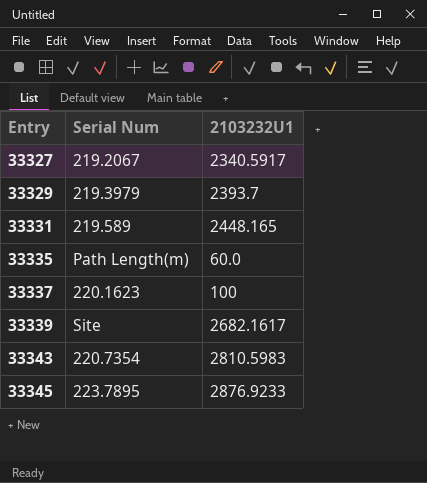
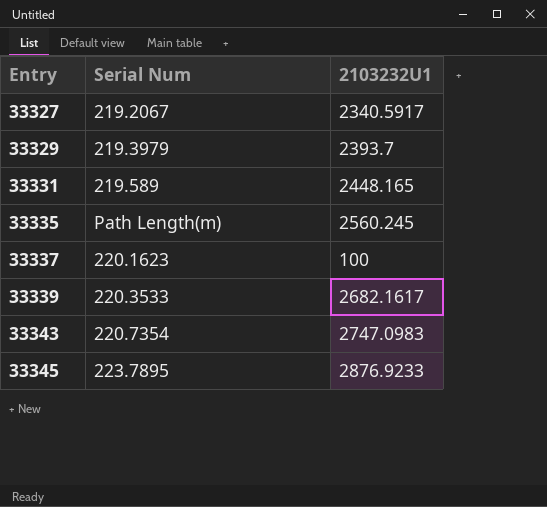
33335 | 2103232U1: 60.0 -> 2560.245
33339 | Serial Num: Site -> 220.3533
33343 | 2103232U1: 2810.5983 -> 2747.0983

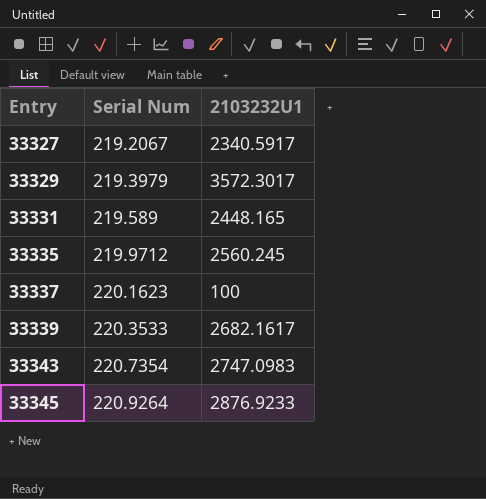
33329 | 2103232U1: 2393.7 -> 3572.3017
33335 | Serial Num: Path Length(m) -> 219.9712
33345 | Serial Num: 223.7895 -> 220.9264

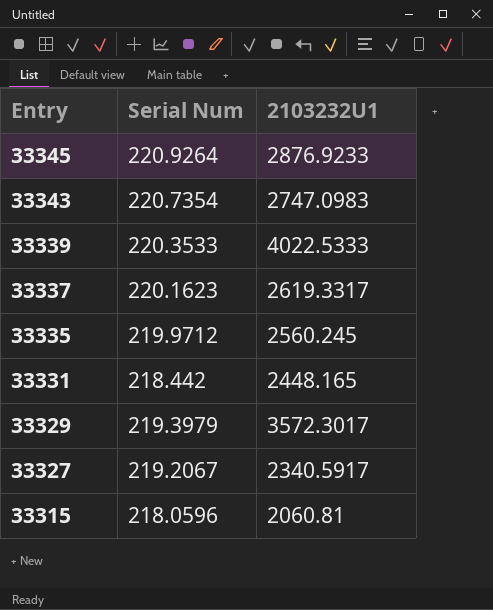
row order: Entry ascending -> Entry descending
33339 | 2103232U1: 2682.1617 -> 4022.5333
33337 | 2103232U1: 100 -> 2619.3317
33331 | Serial Num: 219.589 -> 218.442
row 33315: none -> 218.0596 | 2060.81

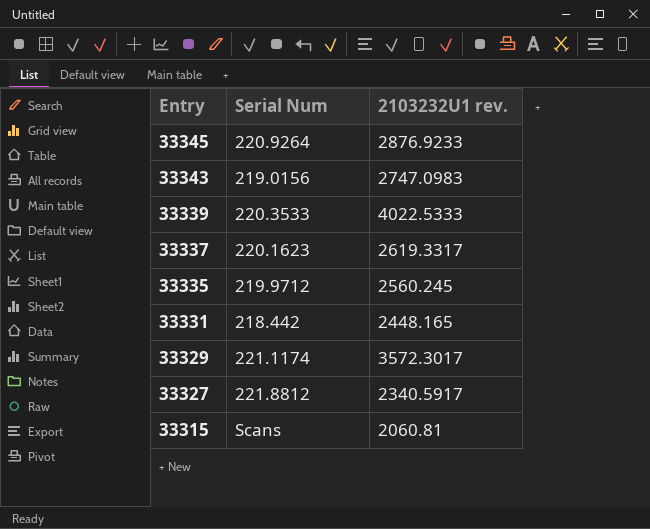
column name: 2103232U1 -> 2103232U1 rev.
33343 | Serial Num: 220.7354 -> 219.0156
33329 | Serial Num: 219.3979 -> 221.1174
33327 | Serial Num: 219.2067 -> 221.8812
33315 | Serial Num: 218.0596 -> Scans

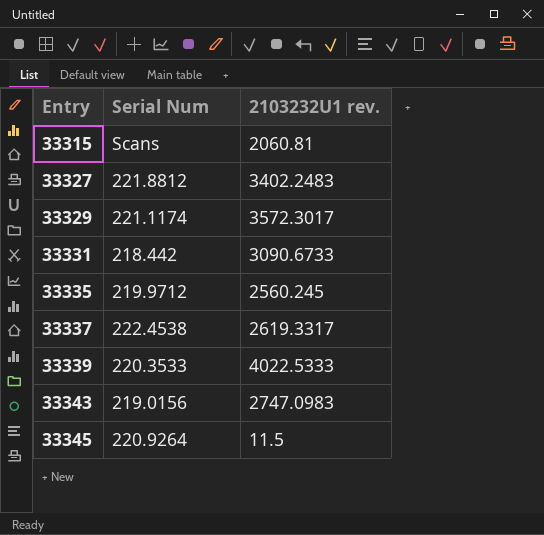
row order: Entry descending -> Entry ascending
33327 | 2103232U1 rev.: 2340.5917 -> 3402.2483
33331 | 2103232U1 rev.: 2448.165 -> 3090.6733
33337 | Serial Num: 220.1623 -> 222.4538
33345 | 2103232U1 rev.: 2876.9233 -> 11.5

